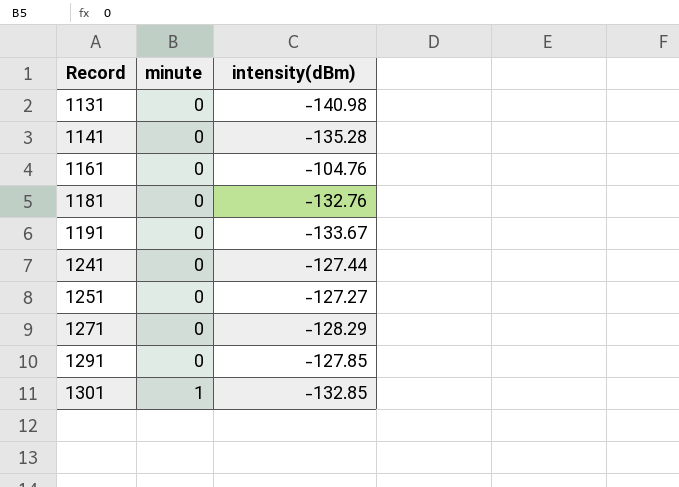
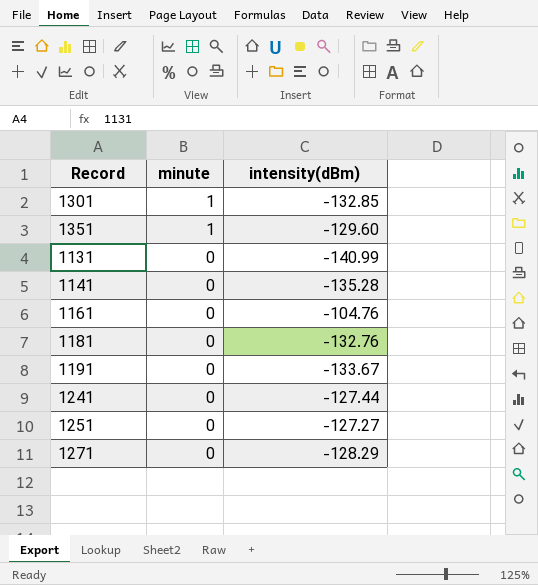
row order: Record ascending -> minute descending
row 1291: 0 | -127.85 -> none
row 1351: none -> 1 | -129.60
1131 | intensity(dBm): -140.98 -> -140.99

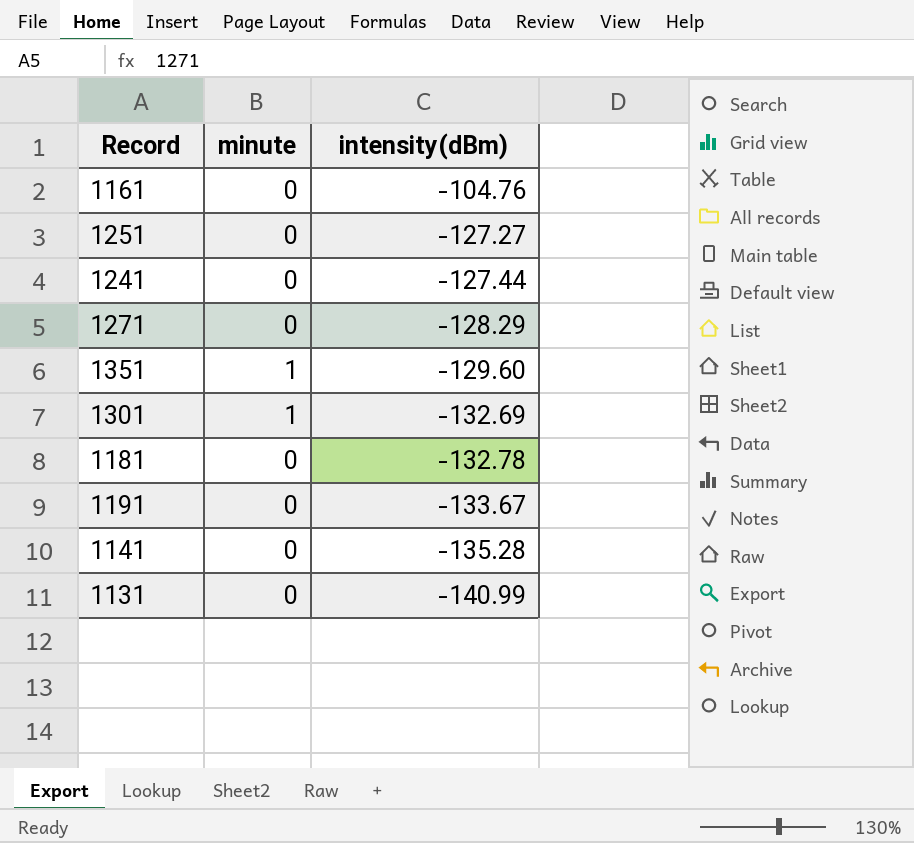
row order: minute descending -> intensity(dBm) descending
1301 | intensity(dBm): -132.85 -> -132.69
1181 | intensity(dBm): -132.76 -> -132.78

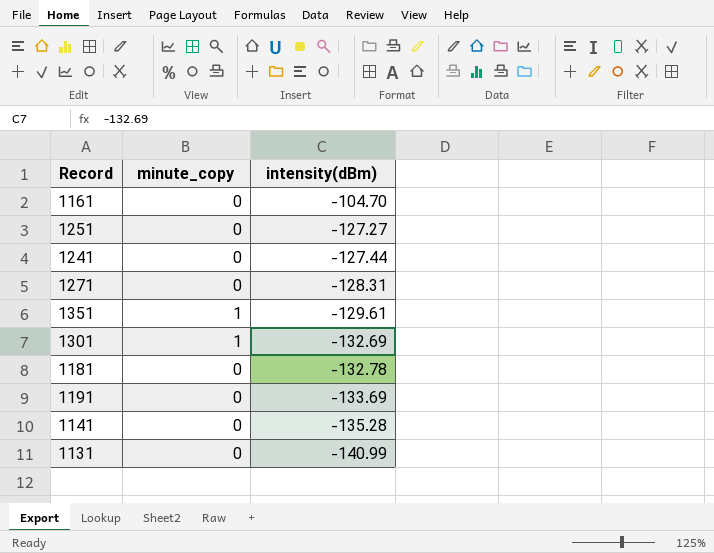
column name: minute -> minute_copy
1161 | intensity(dBm): -104.76 -> -104.70
1271 | intensity(dBm): -128.29 -> -128.31
1351 | intensity(dBm): -129.60 -> -129.61
1191 | intensity(dBm): -133.67 -> -133.69

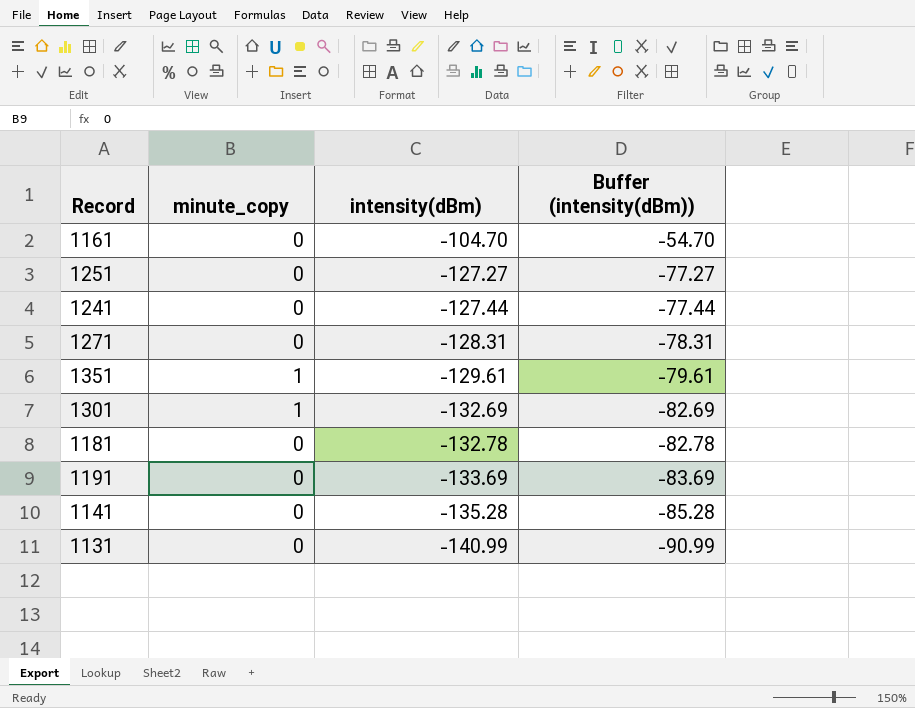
column Buffer (intensity(dBm)) | formula: none -> [intensity(dBm)] + 50

